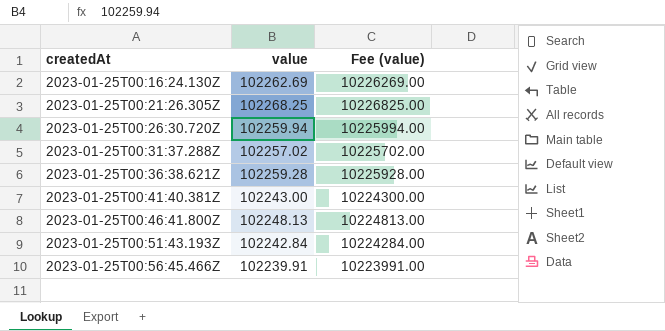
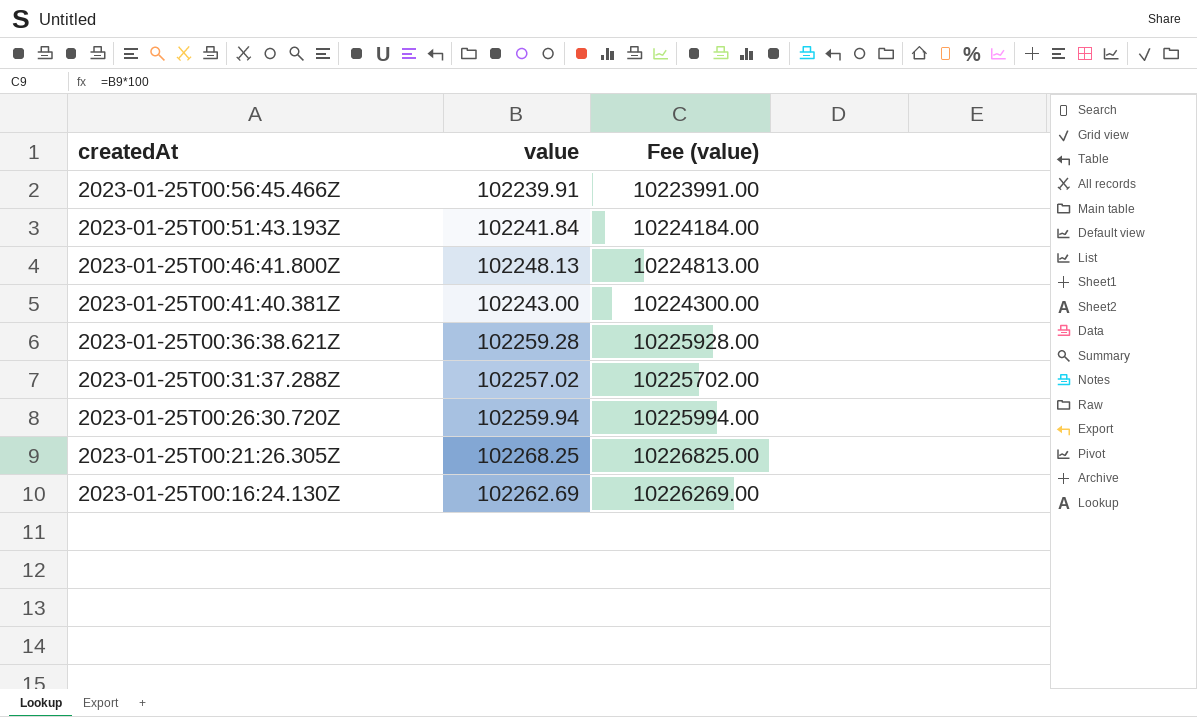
row order: createdAt ascending -> createdAt descending
2023-01-25T00:51:43.193Z | value: 102242.84 -> 102241.84
2023-01-25T00:51:43.193Z | Fee (value): 10224284.00 -> 10224184.00

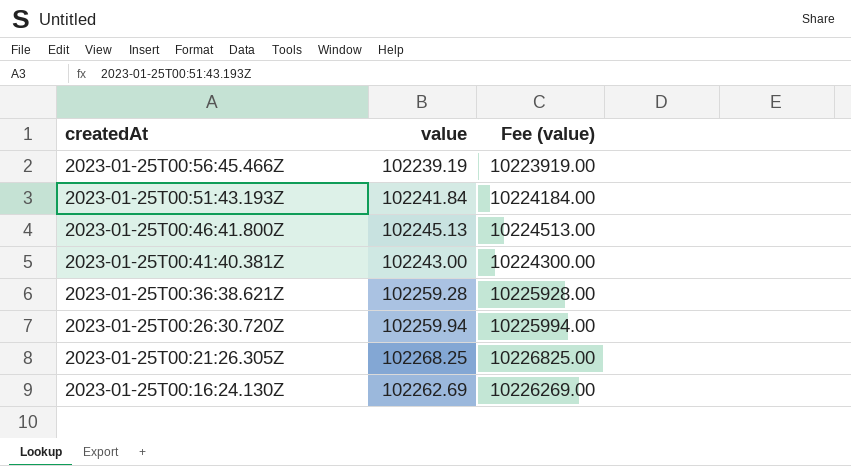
row 2023-01-25T00:31:37.288Z: 102257.02 | 10225702.00 -> none
2023-01-25T00:56:45.466Z | value: 102239.91 -> 102239.19
2023-01-25T00:56:45.466Z | Fee (value): 10223991.00 -> 10223919.00
2023-01-25T00:46:41.800Z | value: 102248.13 -> 102245.13
2023-01-25T00:46:41.800Z | Fee (value): 10224813.00 -> 10224513.00

